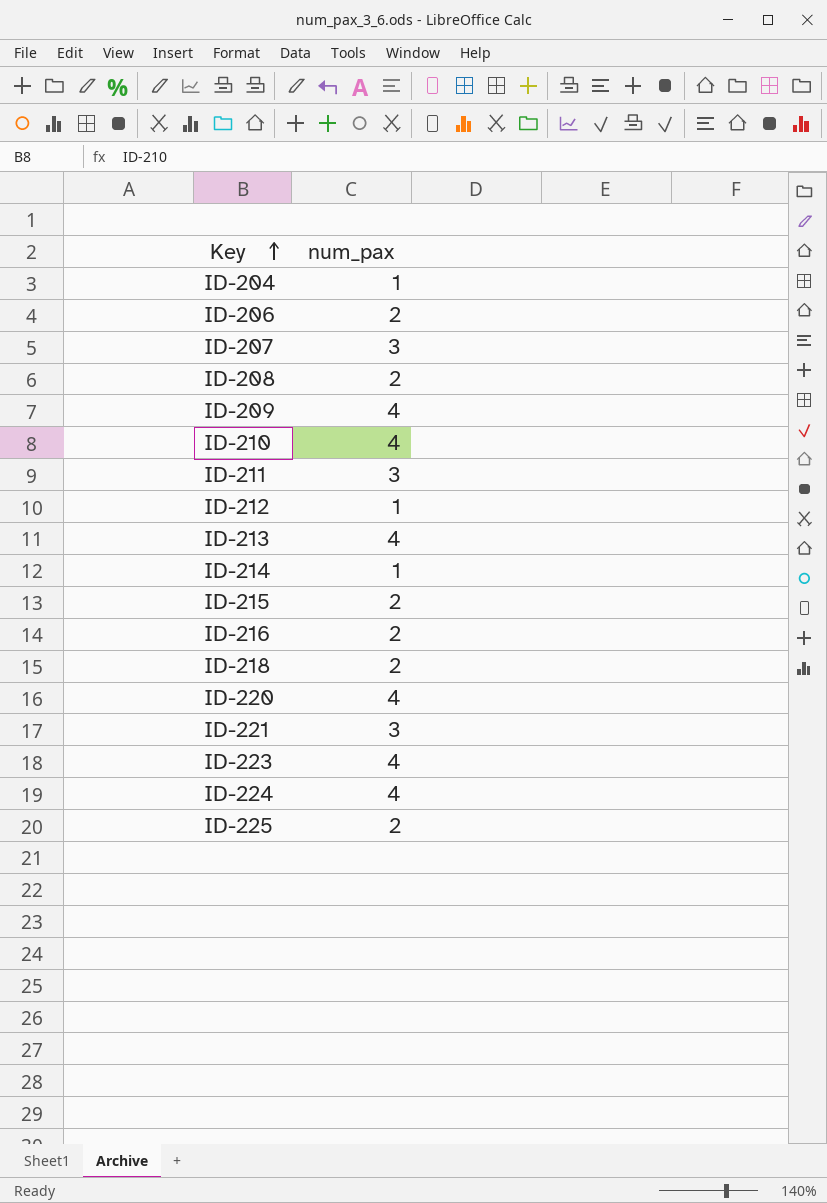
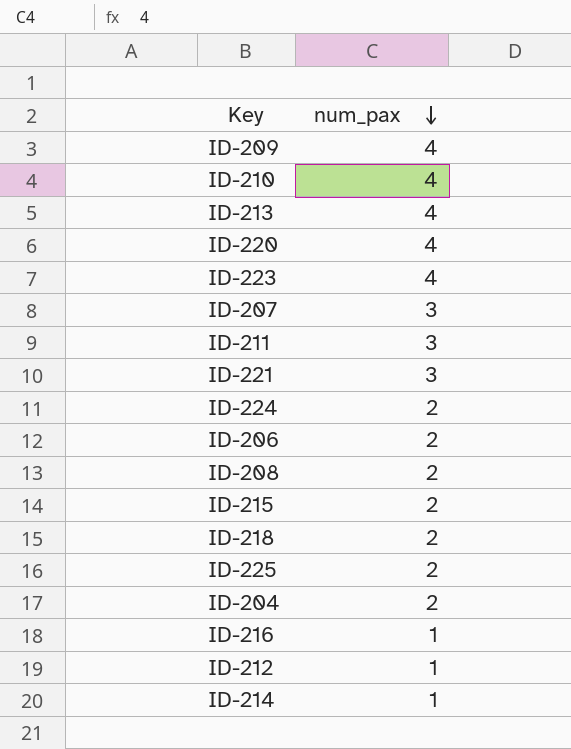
row order: Key ascending -> num_pax descending
ID-224 | num_pax: 4 -> 2
ID-204 | num_pax: 1 -> 2
ID-216 | num_pax: 2 -> 1

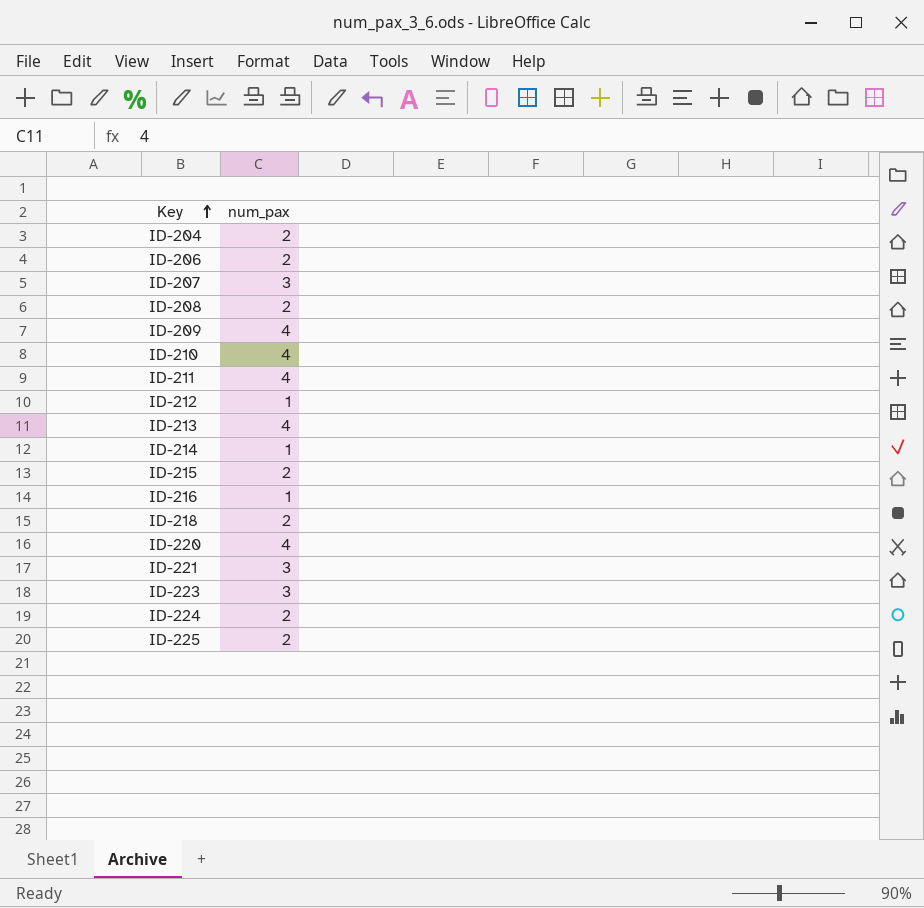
row order: num_pax descending -> Key ascending
ID-211 | num_pax: 3 -> 4
ID-223 | num_pax: 4 -> 3

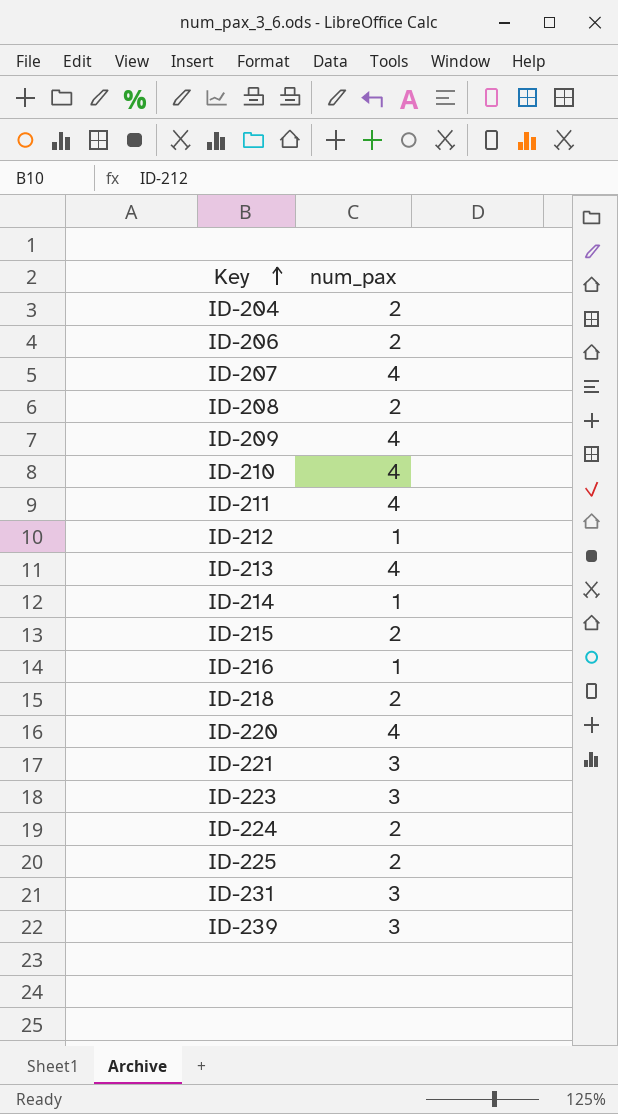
ID-207 | num_pax: 3 -> 4
row ID-231: none -> 3
row ID-239: none -> 3

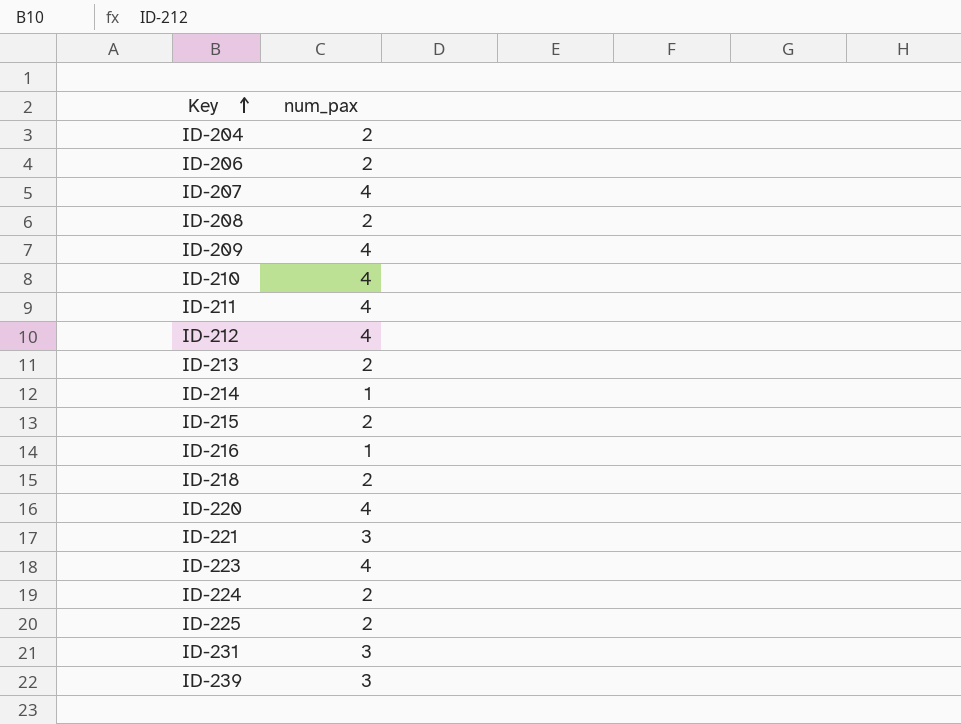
ID-212 | num_pax: 1 -> 4
ID-213 | num_pax: 4 -> 2
ID-223 | num_pax: 3 -> 4

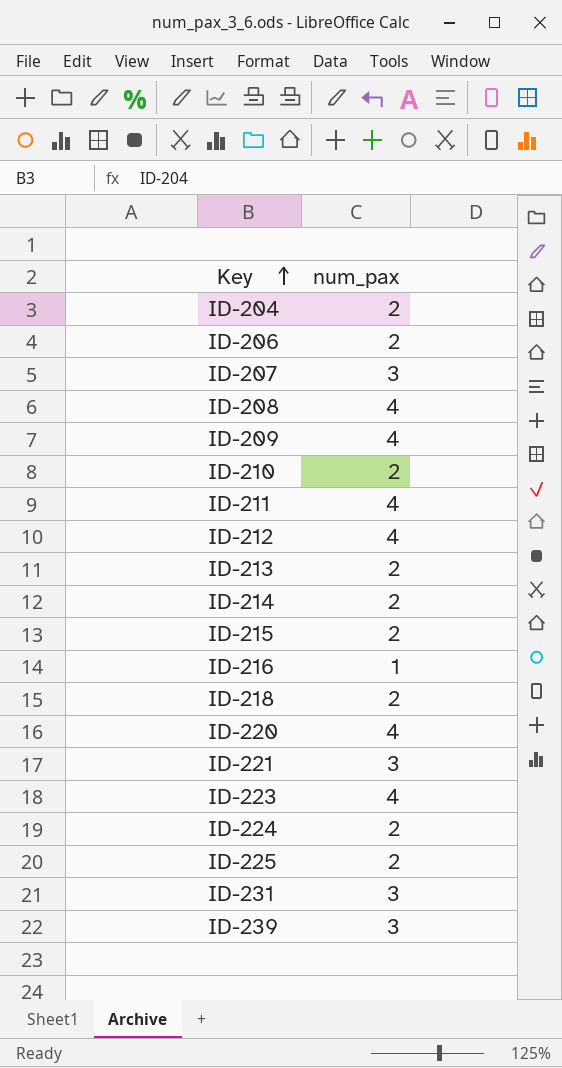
ID-207 | num_pax: 4 -> 3
ID-208 | num_pax: 2 -> 4
ID-210 | num_pax: 4 -> 2
ID-214 | num_pax: 1 -> 2

